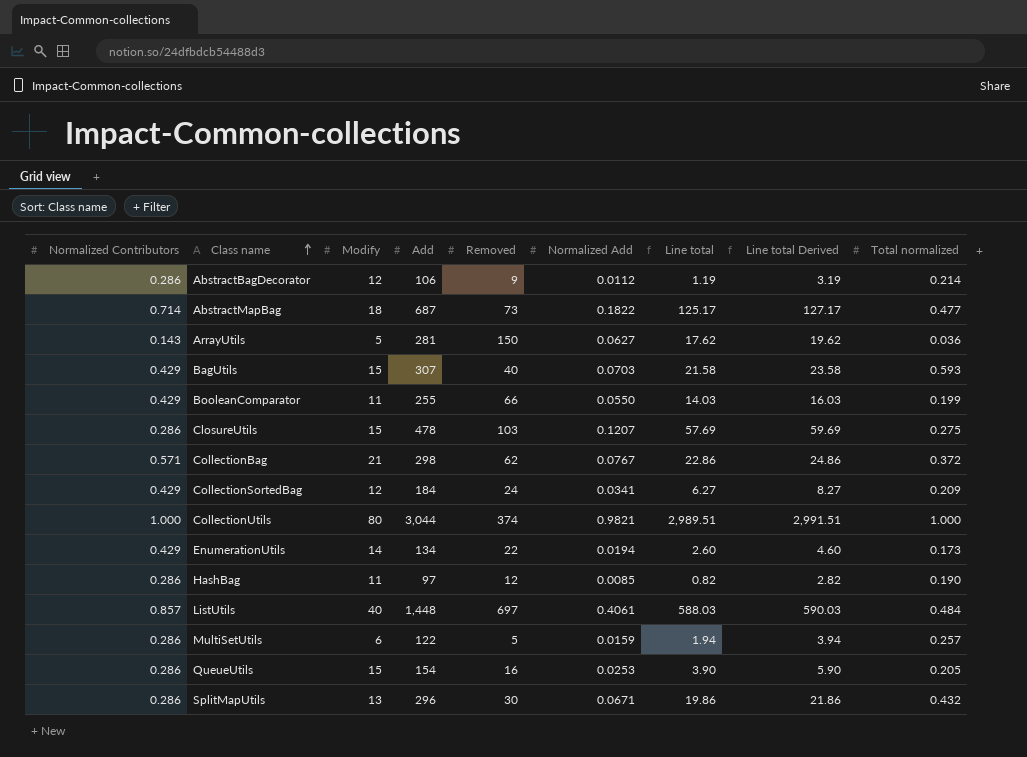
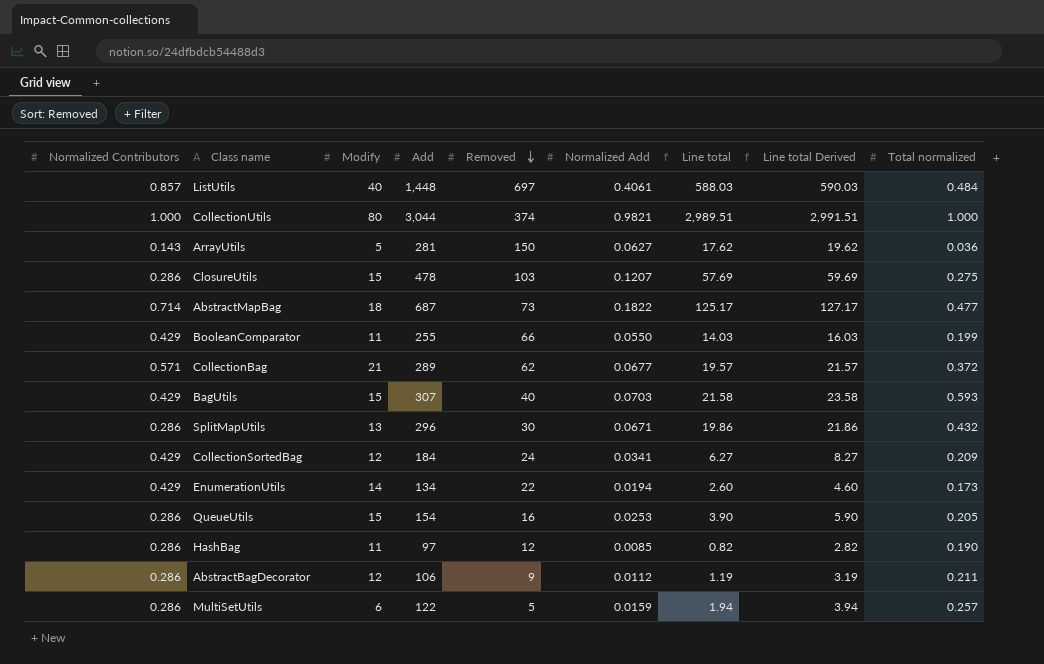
row order: Class name ascending -> Removed descending
CollectionBag | Add: 298 -> 289
CollectionBag | Normalized Add: 0.0767 -> 0.0677
CollectionBag | Line total: 22.86 -> 19.57
CollectionBag | Line total Derived: 24.86 -> 21.57
AbstractBagDecorator | Total normalized: 0.214 -> 0.211

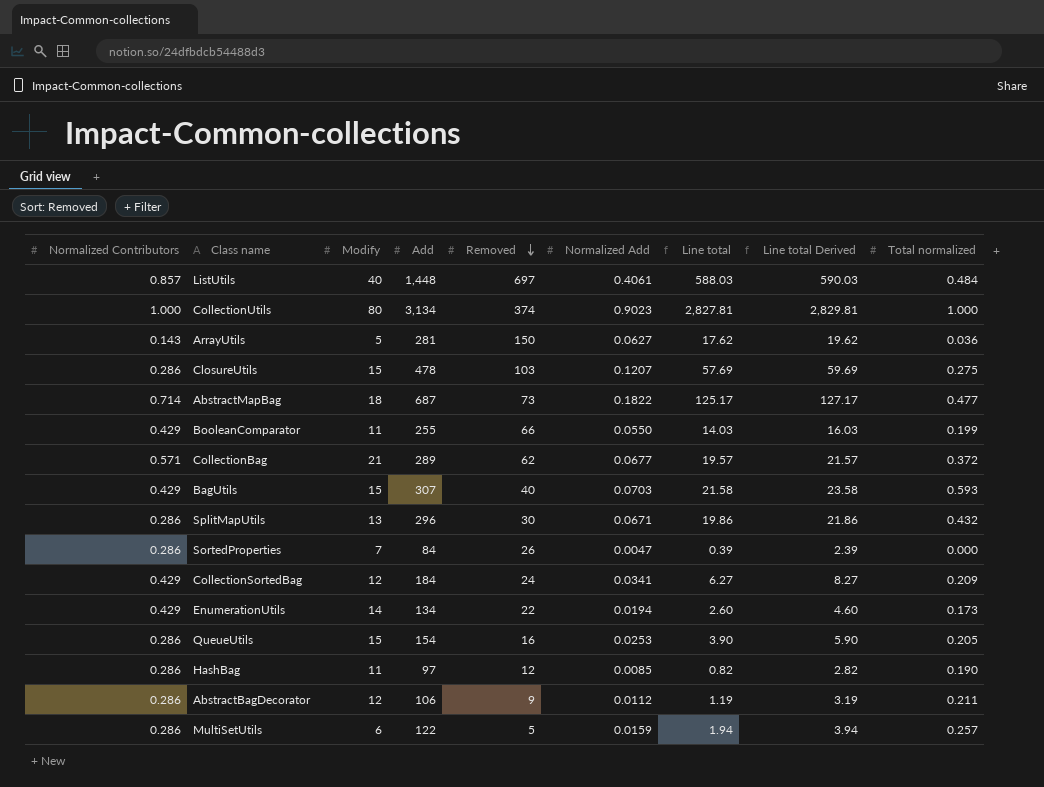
CollectionUtils | Add: 3,044 -> 3,134
CollectionUtils | Normalized Add: 0.9821 -> 0.9023
CollectionUtils | Line total: 2,989.51 -> 2,827.81
CollectionUtils | Line total Derived: 2,991.51 -> 2,829.81
row SortedProperties: none -> 0.286 | 7 | 84 | 26 | 0.0047 | 0.39 | 2.39 | 0.000

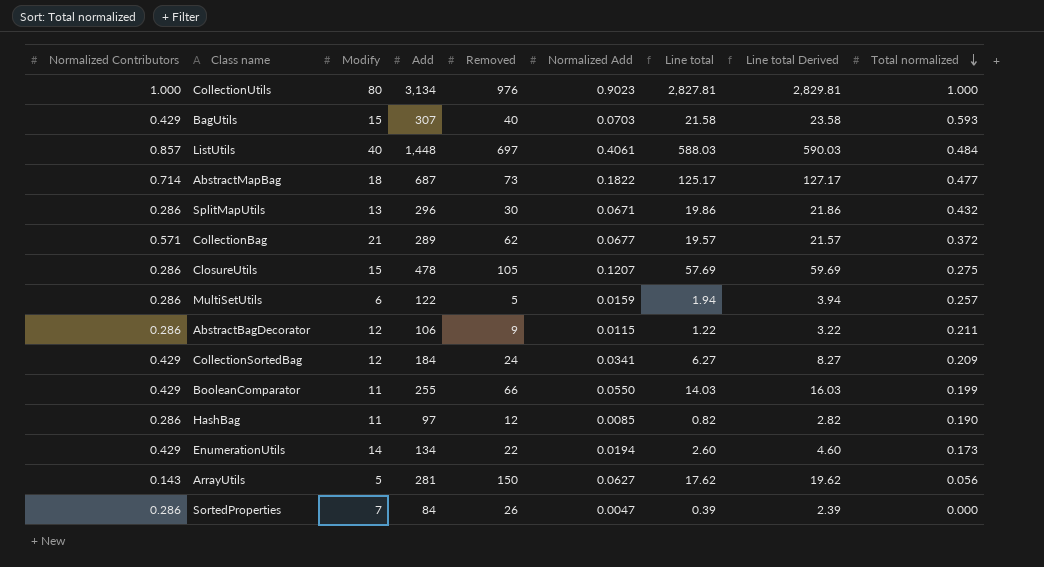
row order: Removed descending -> Total normalized descending
row QueueUtils: 0.286 | 15 | 154 | 16 | 0.0253 | 3.90 | 5.90 | 0.205 -> none
CollectionUtils | Removed: 374 -> 976
ClosureUtils | Removed: 103 -> 105
AbstractBagDecorator | Normalized Add: 0.0112 -> 0.0115
AbstractBagDecorator | Line total: 1.19 -> 1.22
AbstractBagDecorator | Line total Derived: 3.19 -> 3.22
ArrayUtils | Total normalized: 0.036 -> 0.056

